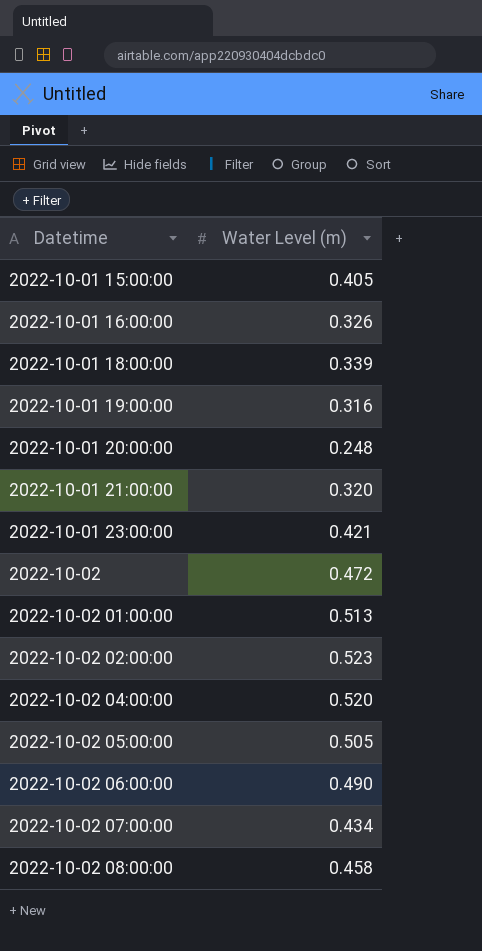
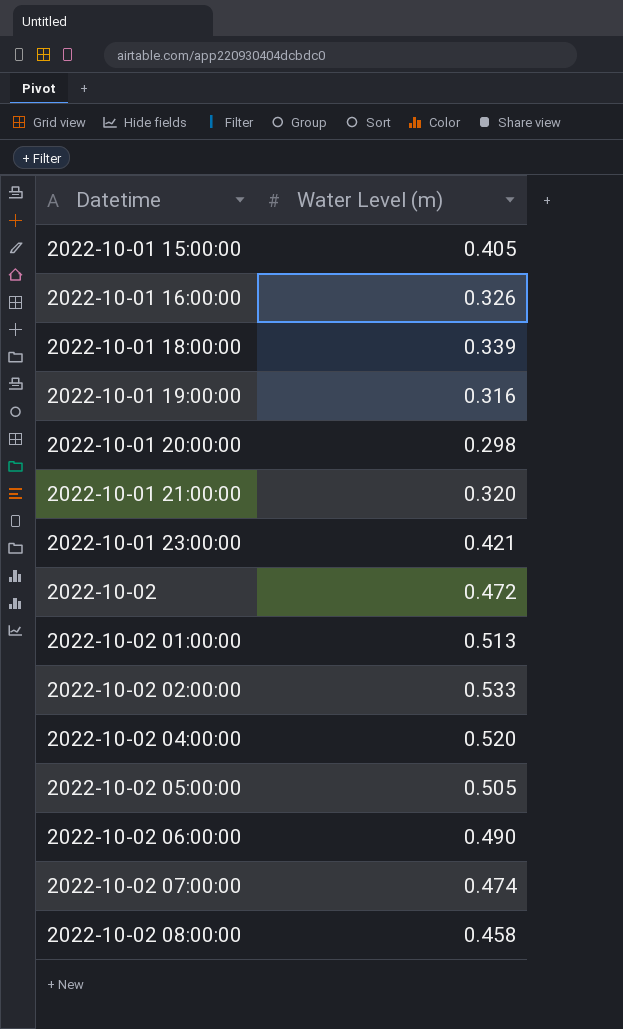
2022-10-01 20:00:00 | Water Level (m): 0.248 -> 0.298
2022-10-02 02:00:00 | Water Level (m): 0.523 -> 0.533
2022-10-02 07:00:00 | Water Level (m): 0.434 -> 0.474

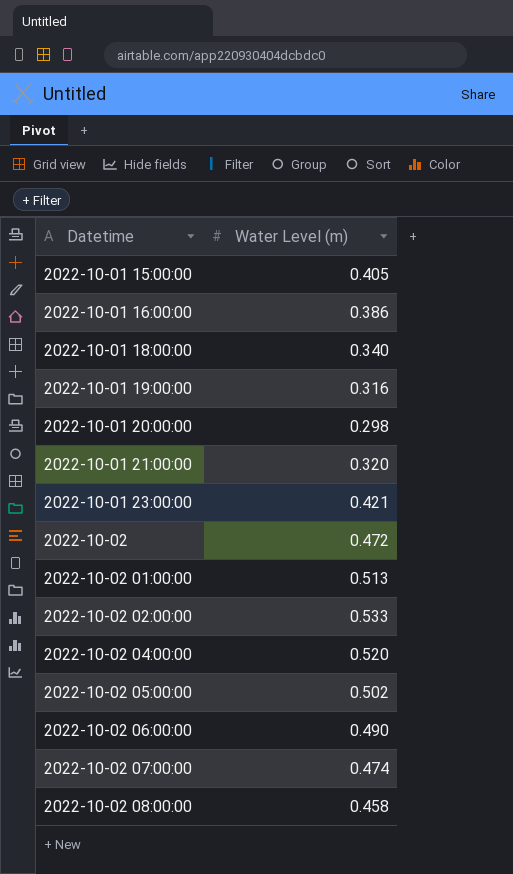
2022-10-01 16:00:00 | Water Level (m): 0.326 -> 0.386
2022-10-01 18:00:00 | Water Level (m): 0.339 -> 0.340
2022-10-02 05:00:00 | Water Level (m): 0.505 -> 0.502

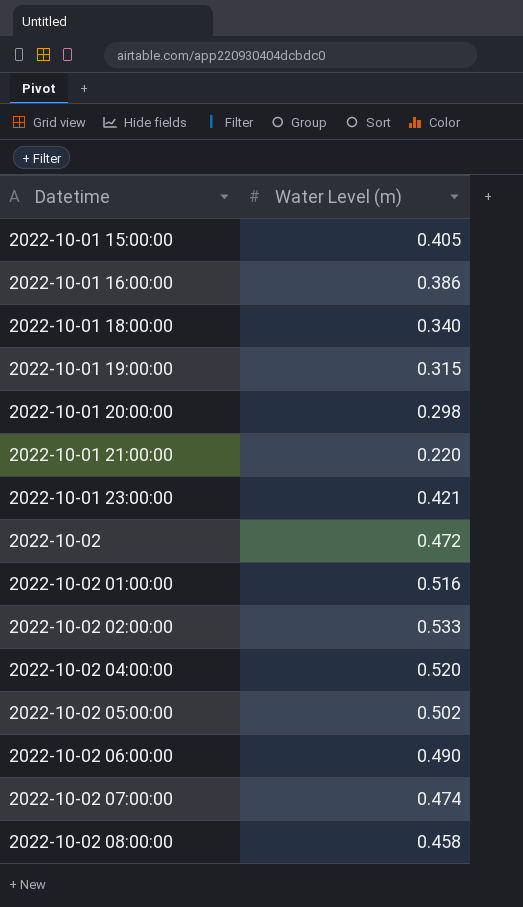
2022-10-01 19:00:00 | Water Level (m): 0.316 -> 0.315
2022-10-01 21:00:00 | Water Level (m): 0.320 -> 0.220
2022-10-02 01:00:00 | Water Level (m): 0.513 -> 0.516

